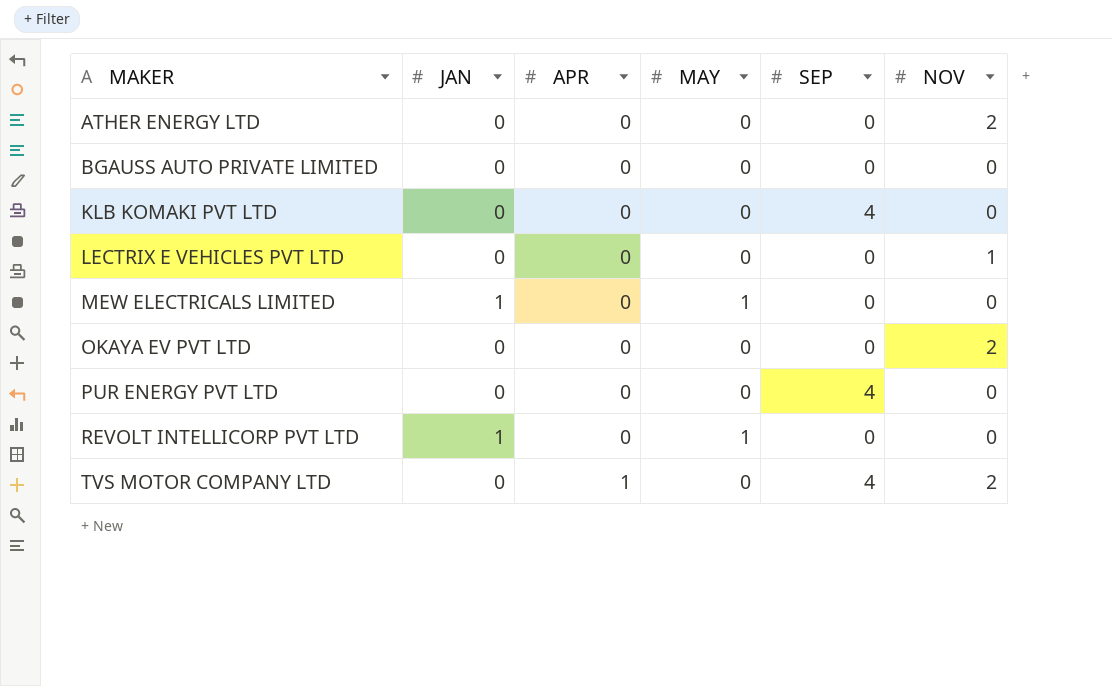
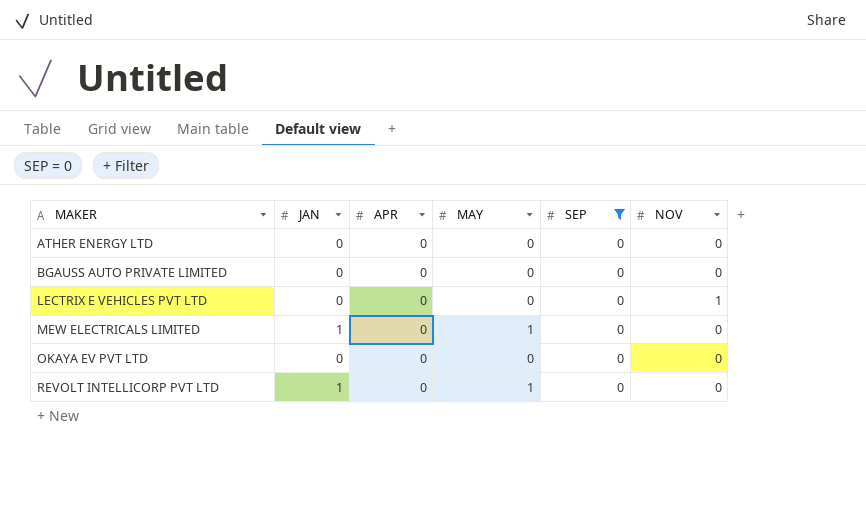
filter: none -> SEP = 0
ATHER ENERGY LTD | NOV: 2 -> 0
OKAYA EV PVT LTD | NOV: 2 -> 0

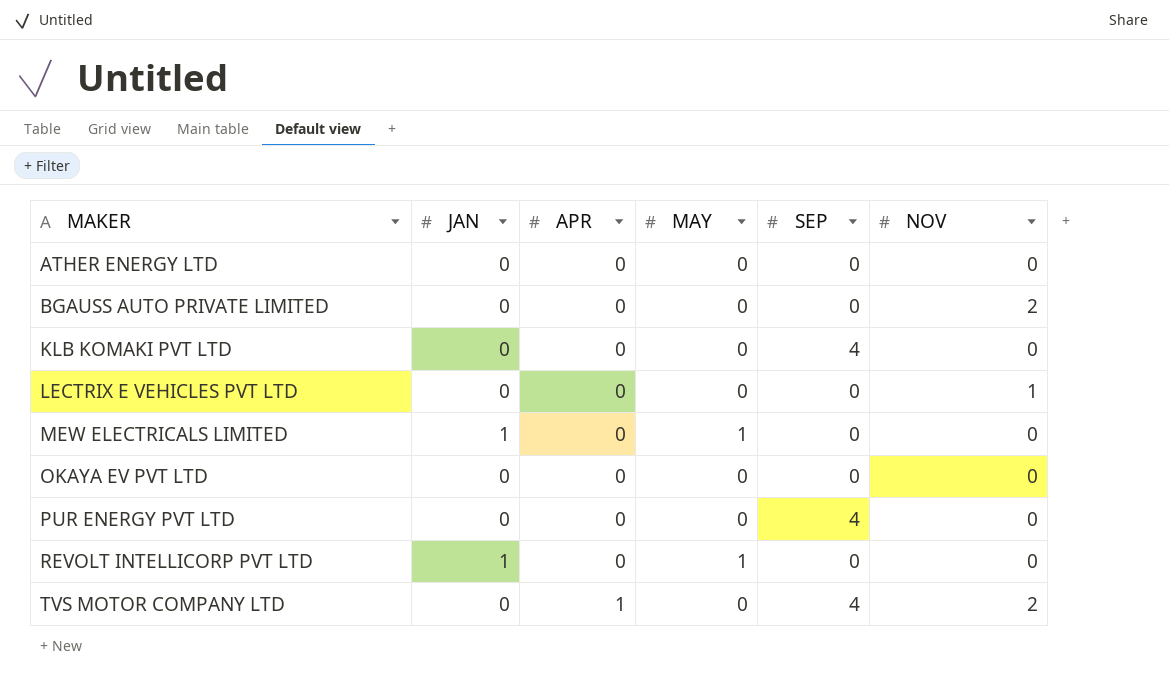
filter: SEP = 0 -> none
BGAUSS AUTO PRIVATE LIMITED | NOV: 0 -> 2

